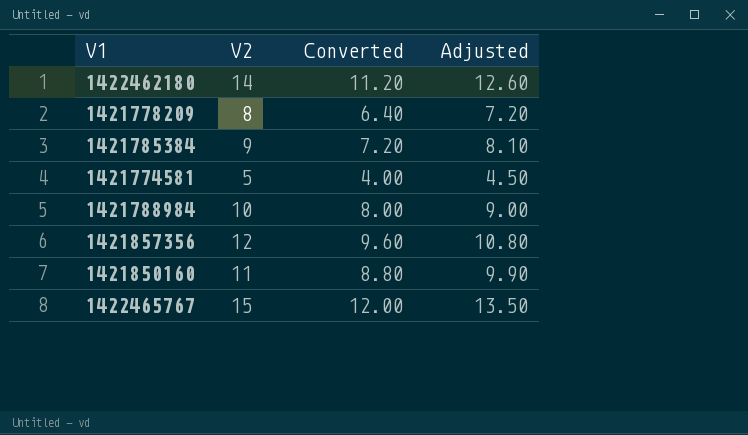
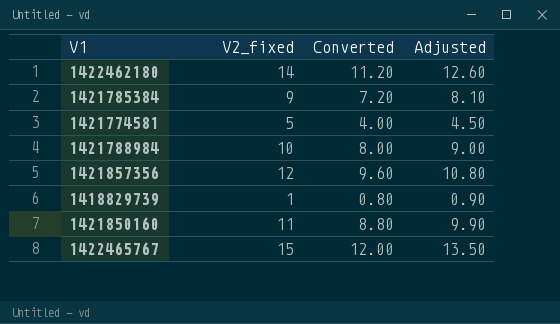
column name: V2 -> V2_fixed
row 1421778209: 8 | 6.40 | 7.20 -> none
row 1418829739: none -> 1 | 0.80 | 0.90

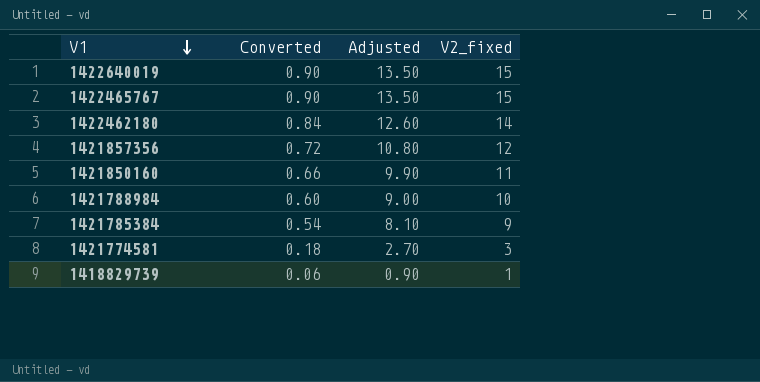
row order: none -> V1 descending
column Converted | formula: [V2_fixed] * 0.8 -> [V2_fixed] * 0.06
column V2_fixed | position: 2 -> 4
row 1422640019: none -> 0.90 | 13.50 | 15
1421774581 | Adjusted: 4.50 -> 2.70
1421774581 | V2_fixed: 5 -> 3

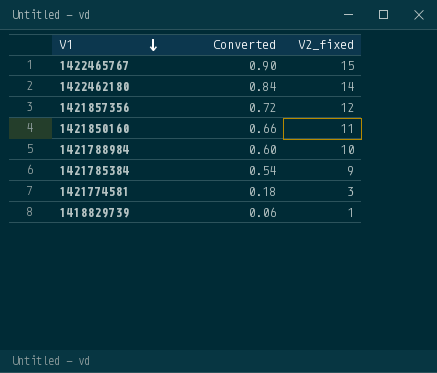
column Adjusted | formula: [V2_fixed] * 0.9 -> none
row 1422640019: 0.90 | 13.50 | 15 -> none

